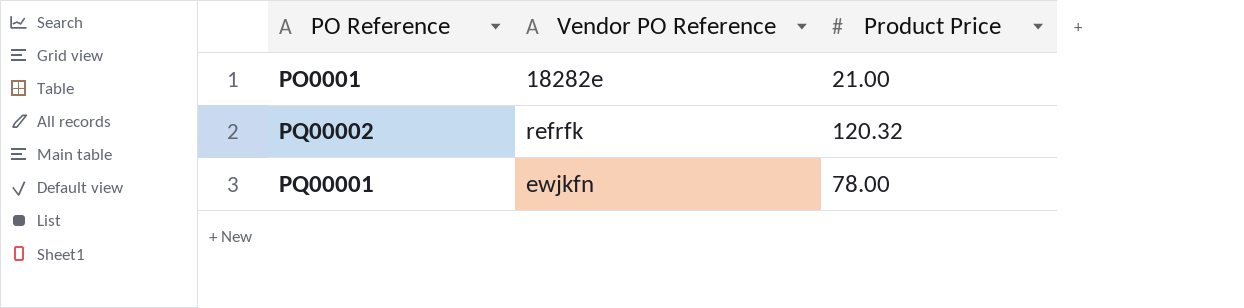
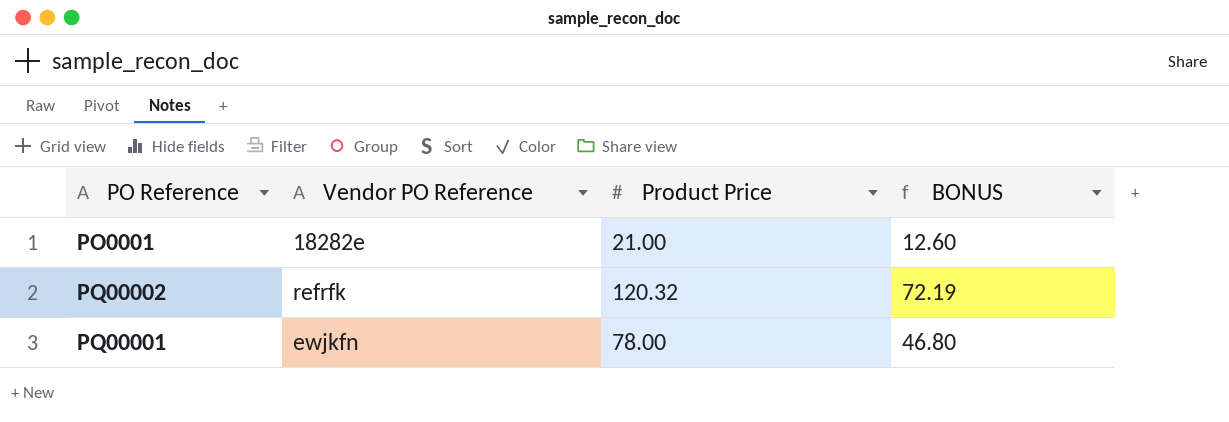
column BONUS | formula: none -> [Product Price] * 0.6

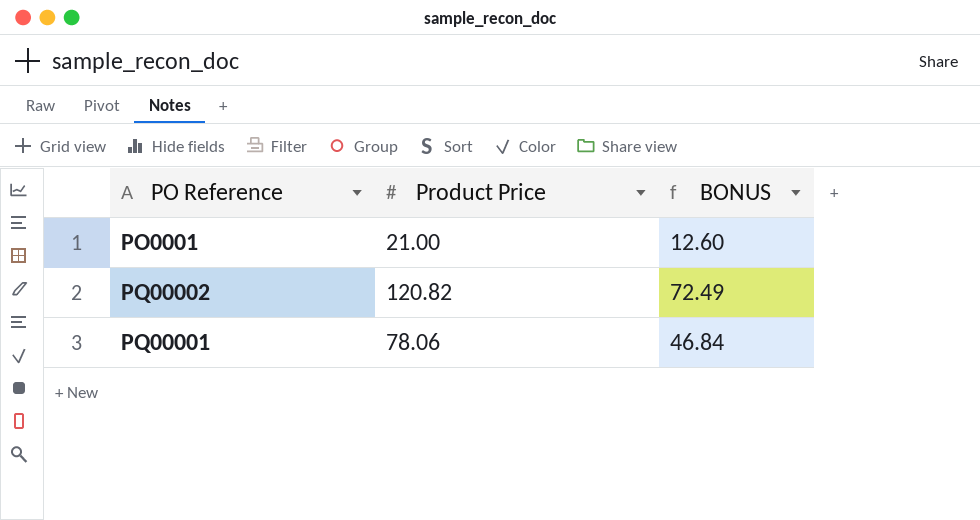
column Vendor PO Reference | position: 2 -> none
PQ00002 | Product Price: 120.32 -> 120.82
PQ00002 | BONUS: 72.19 -> 72.49
PQ00001 | Product Price: 78.00 -> 78.06
PQ00001 | BONUS: 46.80 -> 46.84

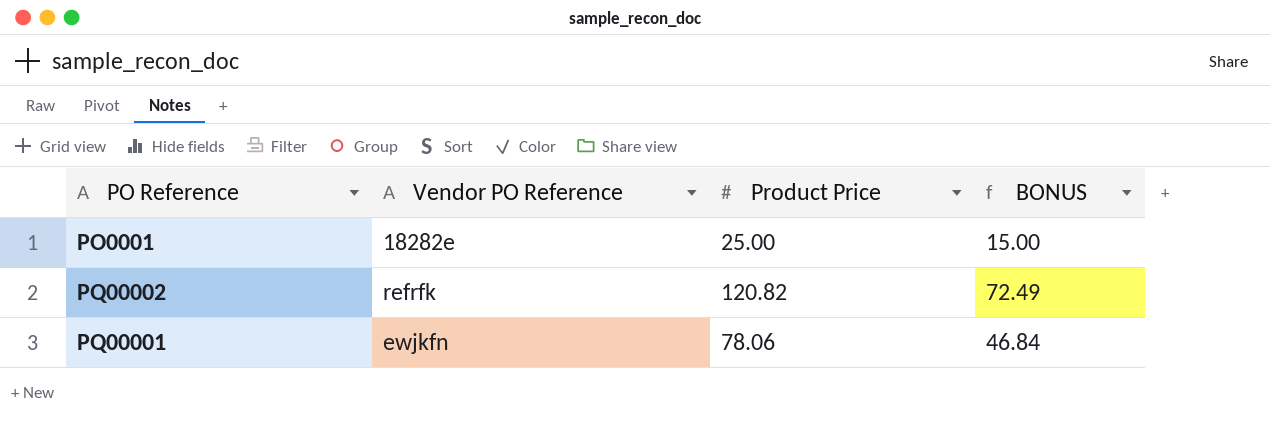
column Vendor PO Reference | position: none -> 2
PO0001 | Product Price: 21.00 -> 25.00
PO0001 | BONUS: 12.60 -> 15.00

